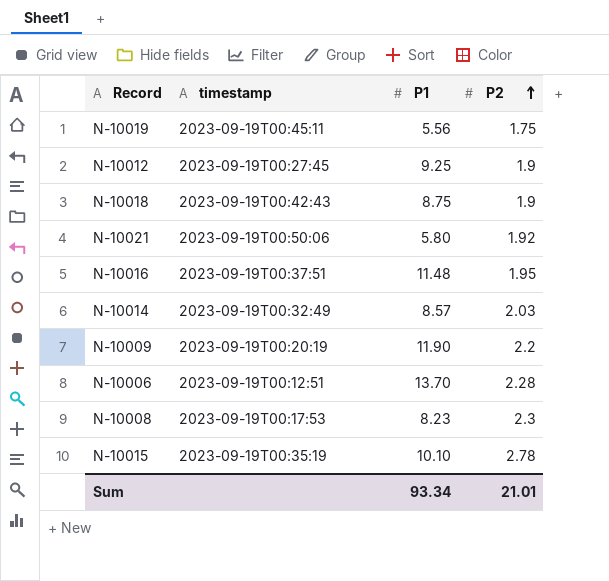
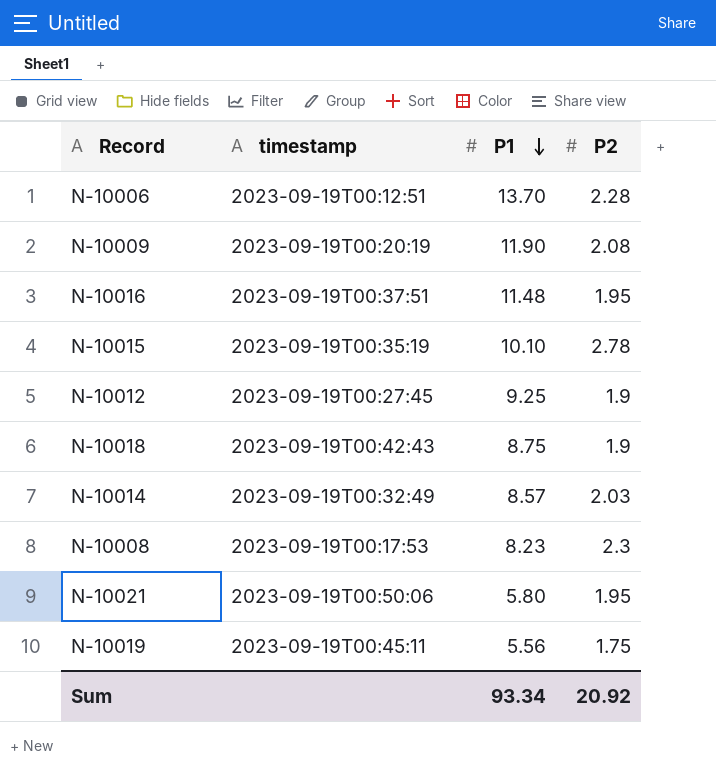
row order: P2 ascending -> P1 descending
N-10009 | P2: 2.2 -> 2.08
N-10021 | P2: 1.92 -> 1.95
Sum | P2: 21.01 -> 20.92

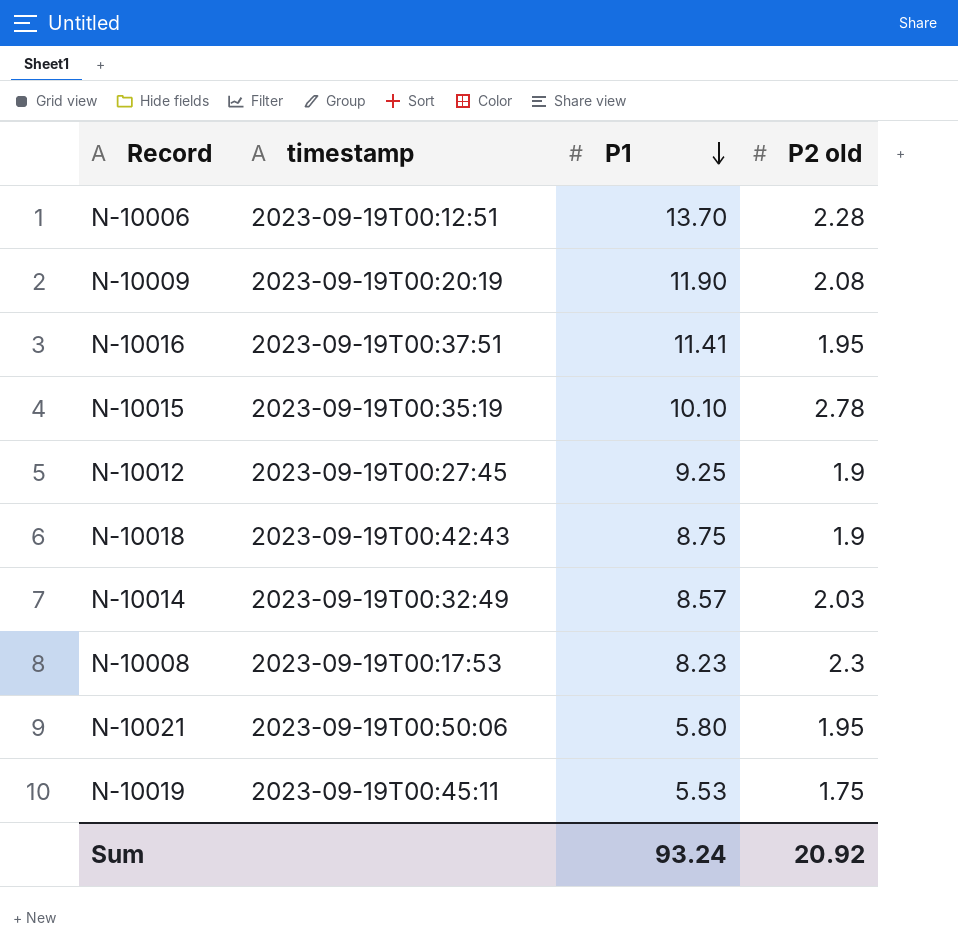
column name: P2 -> P2 old
N-10016 | P1: 11.48 -> 11.41
N-10019 | P1: 5.56 -> 5.53
Sum | P1: 93.34 -> 93.24

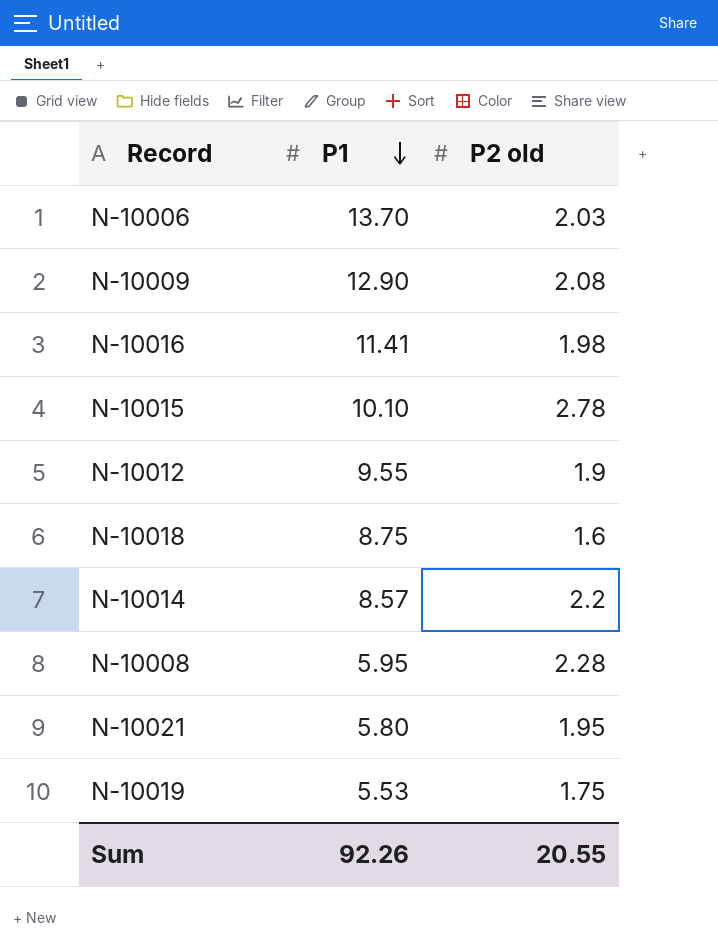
column timestamp | position: 2 -> none
N-10006 | P2 old: 2.28 -> 2.03
N-10009 | P1: 11.90 -> 12.90
N-10016 | P2 old: 1.95 -> 1.98
N-10012 | P1: 9.25 -> 9.55
N-10018 | P2 old: 1.9 -> 1.6
N-10014 | P2 old: 2.03 -> 2.2
N-10008 | P1: 8.23 -> 5.95
N-10008 | P2 old: 2.3 -> 2.28
Sum | P1: 93.24 -> 92.26
Sum | P2 old: 20.92 -> 20.55

